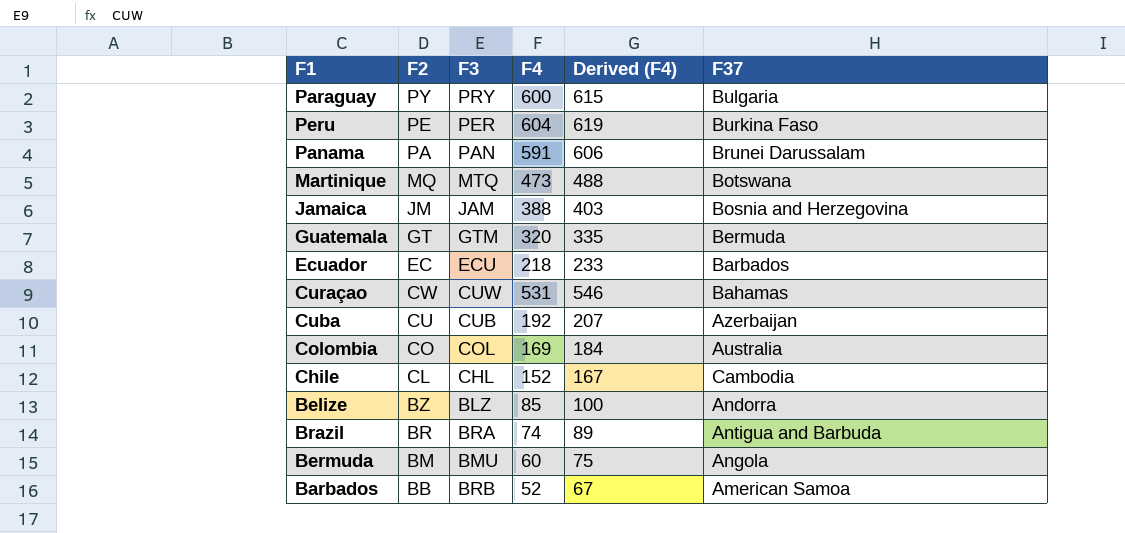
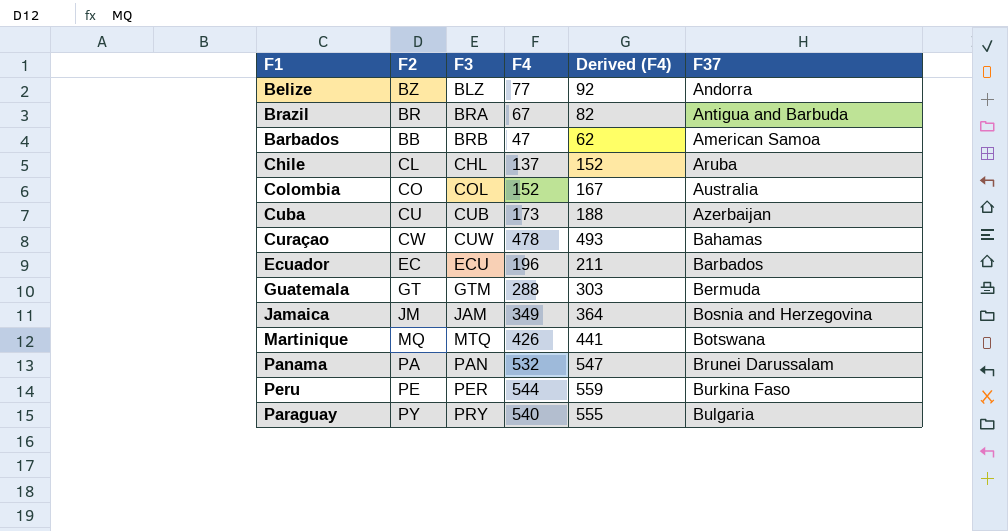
row order: F2 descending -> F3 ascending
row Bermuda: BM | BMU | 60 | 75 | Angola -> none
Belize | F4: 85 -> 77
Belize | Derived (F4): 100 -> 92
Brazil | F4: 74 -> 67
Brazil | Derived (F4): 89 -> 82
Barbados | F4: 52 -> 47
Barbados | Derived (F4): 67 -> 62
Chile | F4: 152 -> 137
Chile | Derived (F4): 167 -> 152
Chile | F37: Cambodia -> Aruba
Colombia | F4: 169 -> 152
Colombia | Derived (F4): 184 -> 167
Cuba | F4: 192 -> 173
Cuba | Derived (F4): 207 -> 188
Curaçao | F4: 531 -> 478
Curaçao | Derived (F4): 546 -> 493
Ecuador | F4: 218 -> 196
Ecuador | Derived (F4): 233 -> 211
Guatemala | F4: 320 -> 288
Guatemala | Derived (F4): 335 -> 303
Jamaica | F4: 388 -> 349
Jamaica | Derived (F4): 403 -> 364
Martinique | F4: 473 -> 426
Martinique | Derived (F4): 488 -> 441
Panama | F4: 591 -> 532
Panama | Derived (F4): 606 -> 547
Peru | F4: 604 -> 544
Peru | Derived (F4): 619 -> 559
Paraguay | F4: 600 -> 540
Paraguay | Derived (F4): 615 -> 555

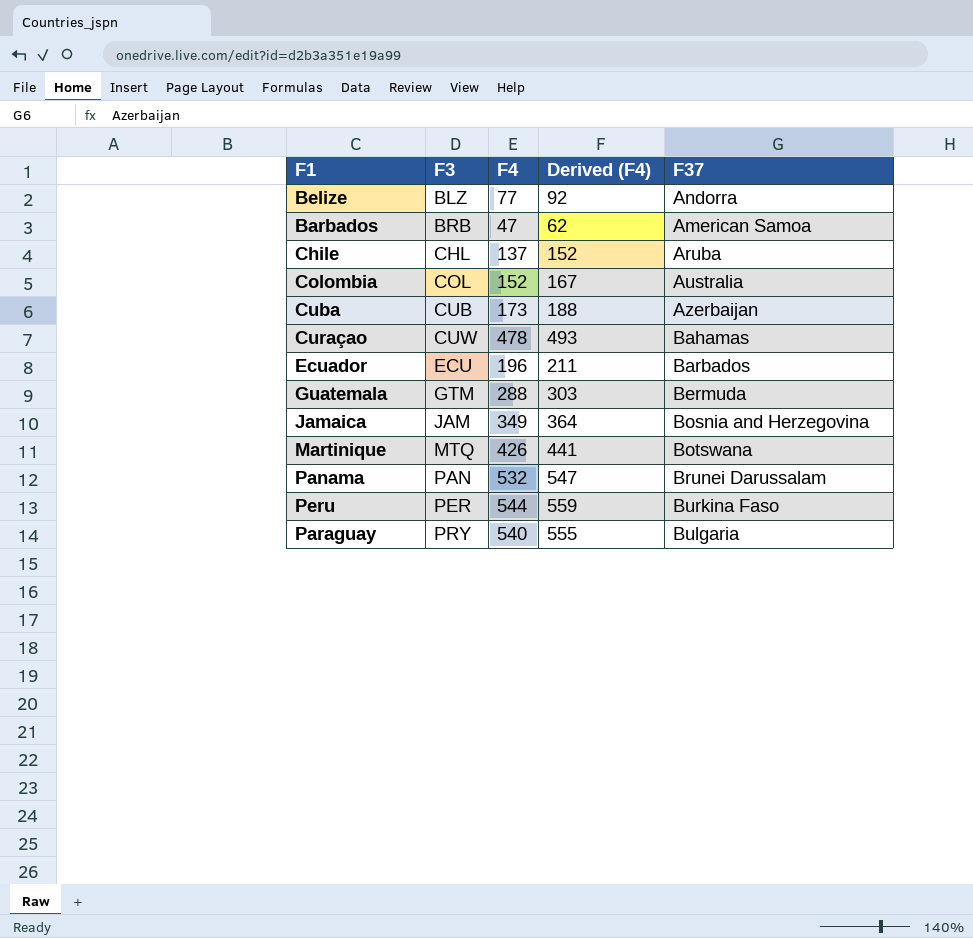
column F2 | position: 2 -> none
row Brazil: BR | BRA | 67 | 82 | Antigua and Barbuda -> none

